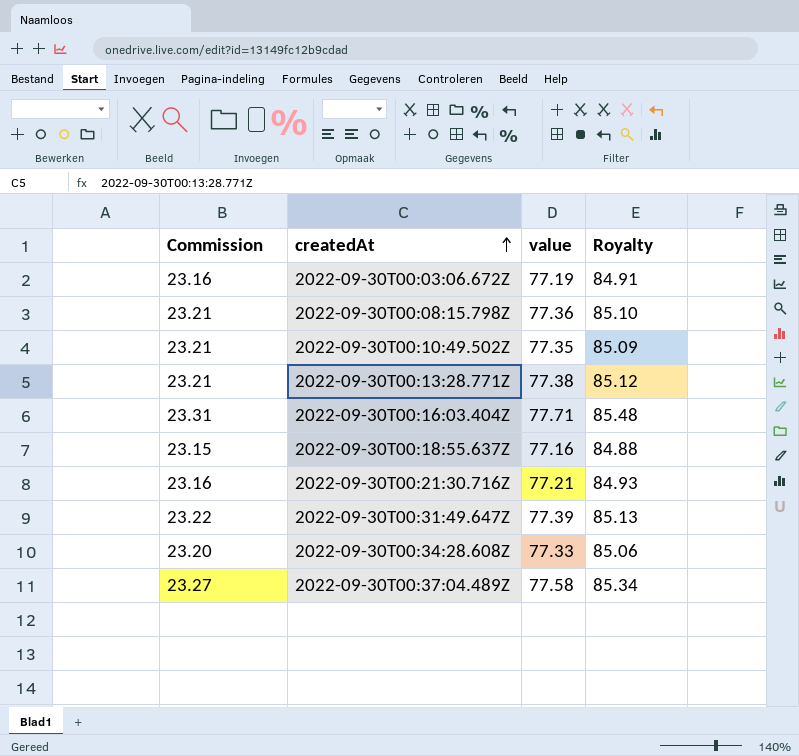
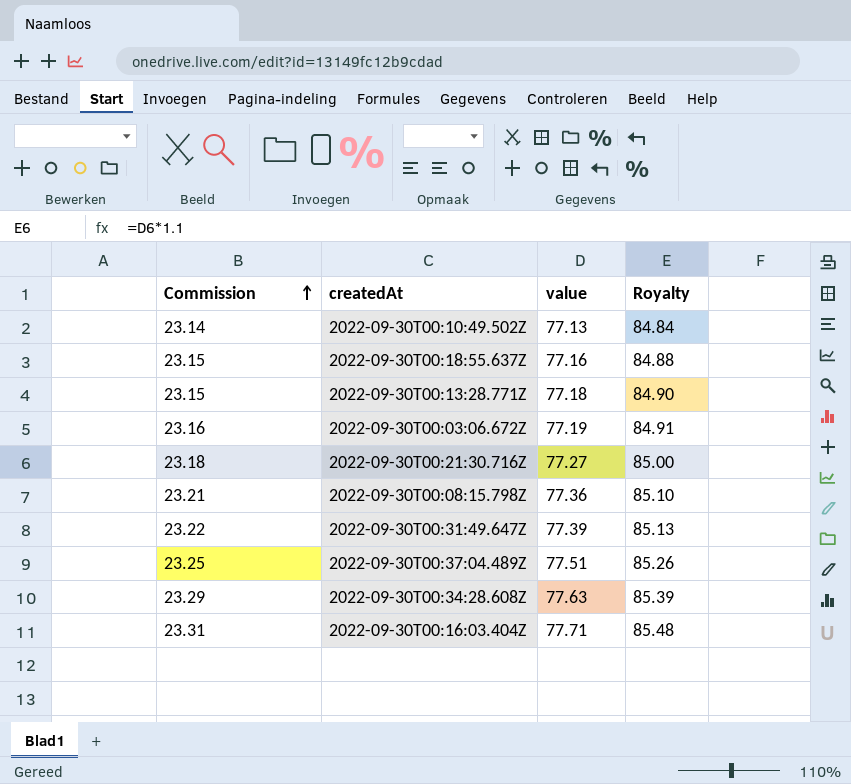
row order: createdAt ascending -> Commission ascending
2022-09-30T00:10:49.502Z | Commission: 23.21 -> 23.14
2022-09-30T00:10:49.502Z | value: 77.35 -> 77.13
2022-09-30T00:10:49.502Z | Royalty: 85.09 -> 84.84
2022-09-30T00:13:28.771Z | Commission: 23.21 -> 23.15
2022-09-30T00:13:28.771Z | value: 77.38 -> 77.18
2022-09-30T00:13:28.771Z | Royalty: 85.12 -> 84.90
2022-09-30T00:21:30.716Z | Commission: 23.16 -> 23.18
2022-09-30T00:21:30.716Z | value: 77.21 -> 77.27
2022-09-30T00:21:30.716Z | Royalty: 84.93 -> 85.00
2022-09-30T00:37:04.489Z | Commission: 23.27 -> 23.25
2022-09-30T00:37:04.489Z | value: 77.58 -> 77.51
2022-09-30T00:37:04.489Z | Royalty: 85.34 -> 85.26
2022-09-30T00:34:28.608Z | Commission: 23.20 -> 23.29
2022-09-30T00:34:28.608Z | value: 77.33 -> 77.63
2022-09-30T00:34:28.608Z | Royalty: 85.06 -> 85.39

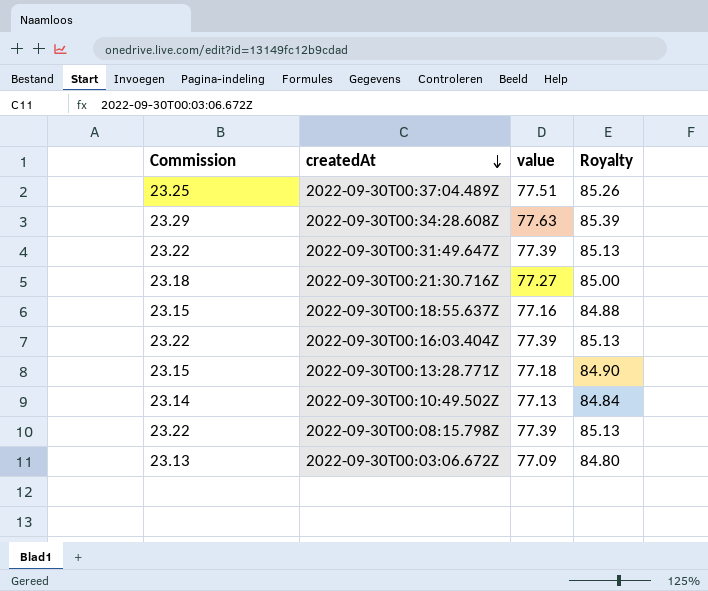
row order: Commission ascending -> createdAt descending
2022-09-30T00:16:03.404Z | Commission: 23.31 -> 23.22
2022-09-30T00:16:03.404Z | value: 77.71 -> 77.39
2022-09-30T00:16:03.404Z | Royalty: 85.48 -> 85.13
2022-09-30T00:08:15.798Z | Commission: 23.21 -> 23.22
2022-09-30T00:08:15.798Z | value: 77.36 -> 77.39
2022-09-30T00:08:15.798Z | Royalty: 85.10 -> 85.13
2022-09-30T00:03:06.672Z | Commission: 23.16 -> 23.13
2022-09-30T00:03:06.672Z | value: 77.19 -> 77.09
2022-09-30T00:03:06.672Z | Royalty: 84.91 -> 84.80

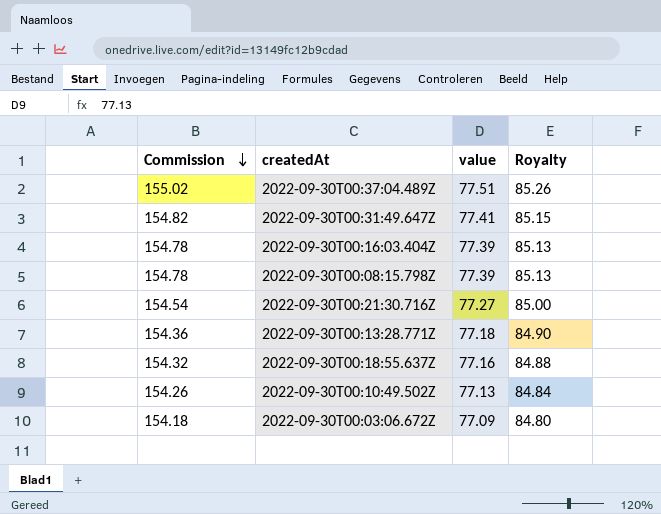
row order: createdAt descending -> Commission descending
column Commission | formula: [value] * 0.3 -> [value] * 2
row 2022-09-30T00:34:28.608Z: 23.29 | 77.63 | 85.39 -> none
2022-09-30T00:31:49.647Z | value: 77.39 -> 77.41
2022-09-30T00:31:49.647Z | Royalty: 85.13 -> 85.15

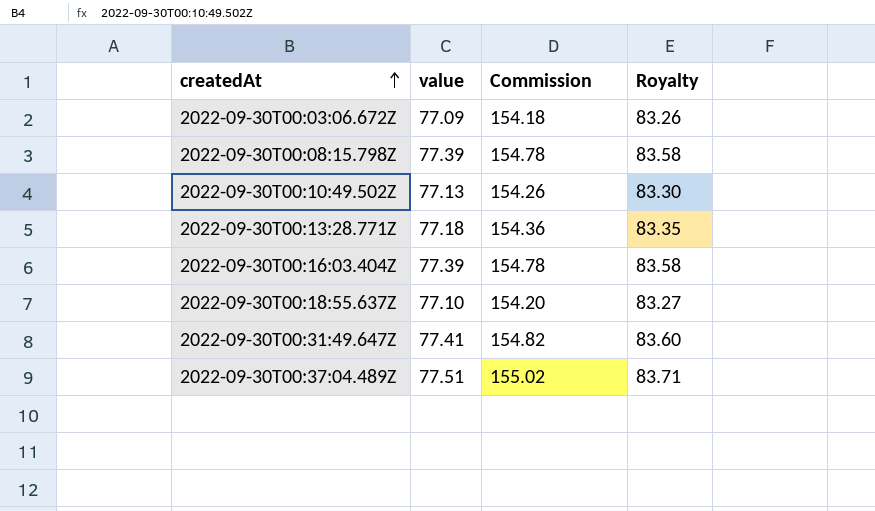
row order: Commission descending -> createdAt ascending
column Commission | position: 1 -> 3
column Royalty | formula: [value] * 1.1 -> [value] * 1.08
row 2022-09-30T00:21:30.716Z: 154.54 | 77.27 | 85.00 -> none
2022-09-30T00:18:55.637Z | value: 77.16 -> 77.10
2022-09-30T00:18:55.637Z | Commission: 154.32 -> 154.20

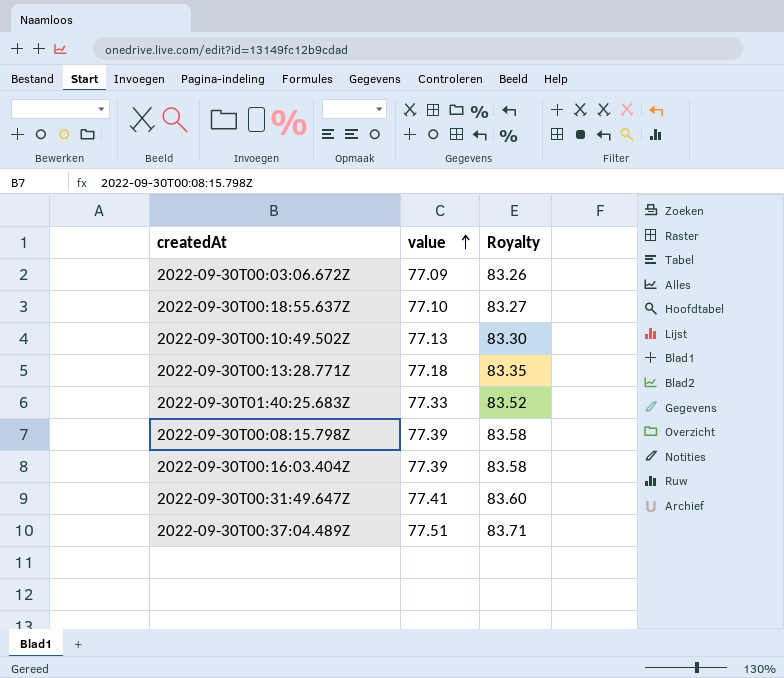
row order: createdAt ascending -> value ascending
column Commission | formula: [value] * 2 -> none
row 2022-09-30T01:40:25.683Z: none -> 77.33 | 83.52

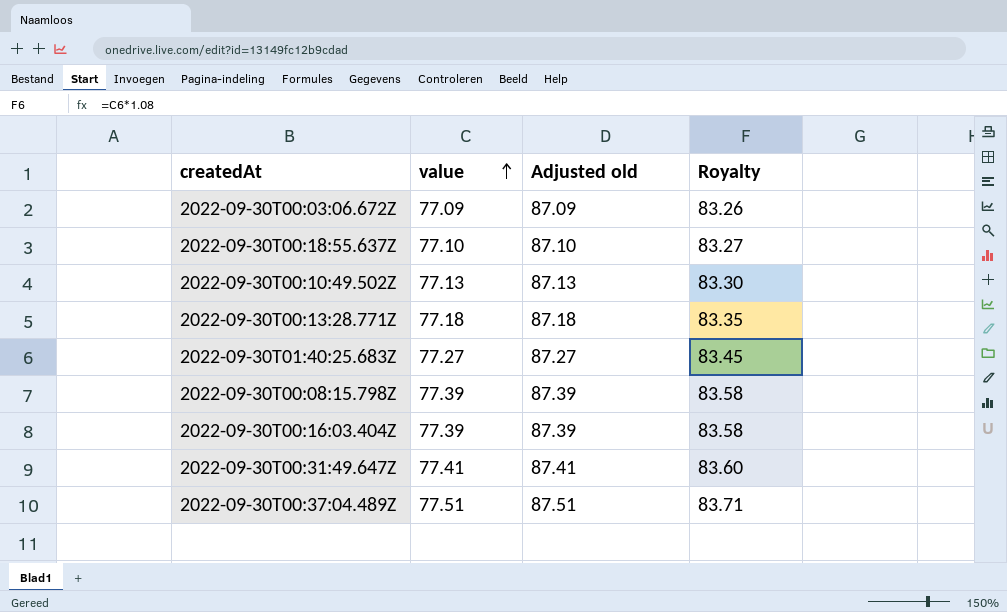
column Adjusted old | formula: none -> [value] + 10
2022-09-30T01:40:25.683Z | value: 77.33 -> 77.27
2022-09-30T01:40:25.683Z | Royalty: 83.52 -> 83.45

